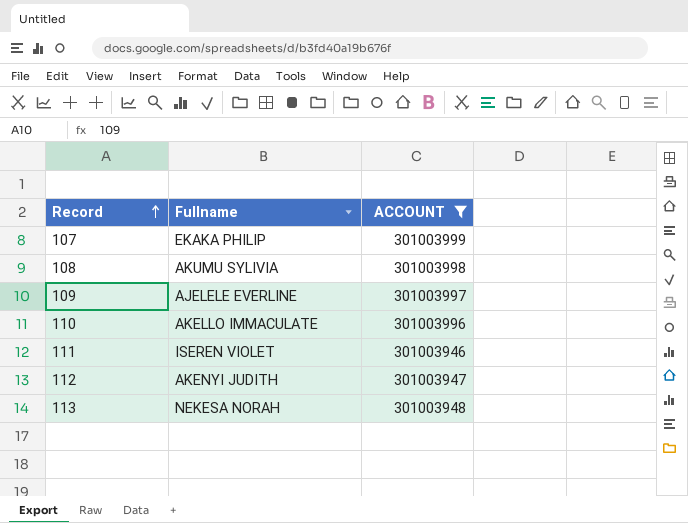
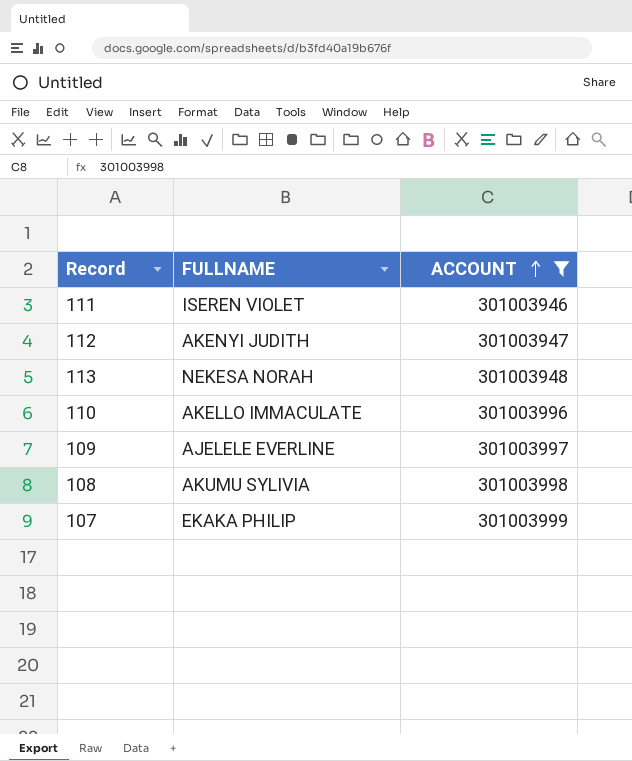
row order: Record ascending -> ACCOUNT ascending
column name: Fullname -> FULLNAME

